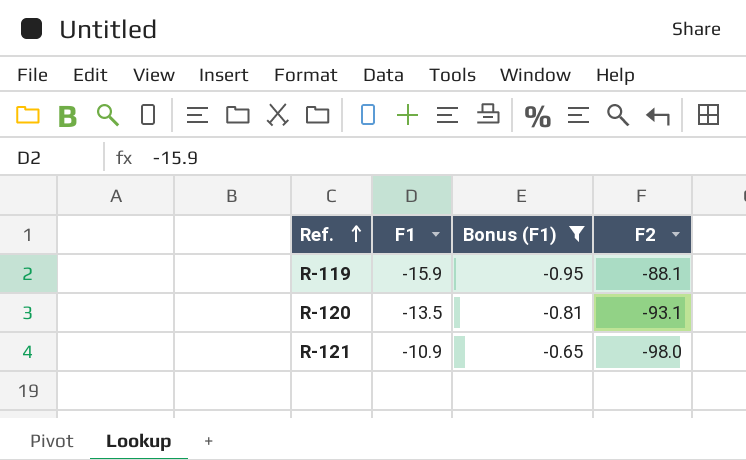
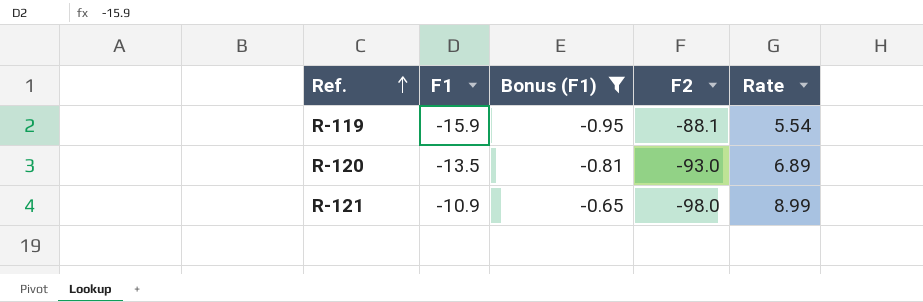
column Rate | formula: none -> [F2] / [F1]
R-120 | F2: -93.1 -> -93.0

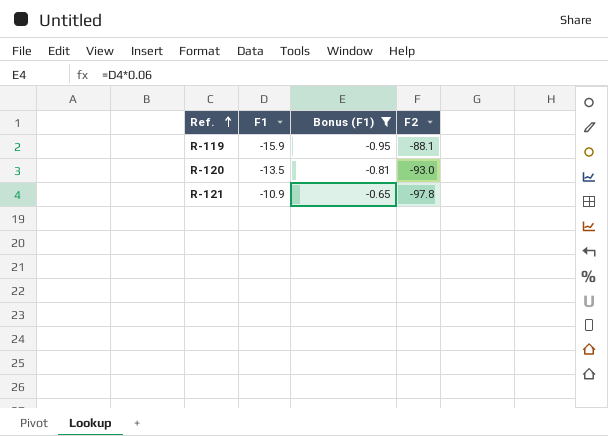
column Rate | formula: [F2] / [F1] -> none
R-121 | F2: -98.0 -> -97.8

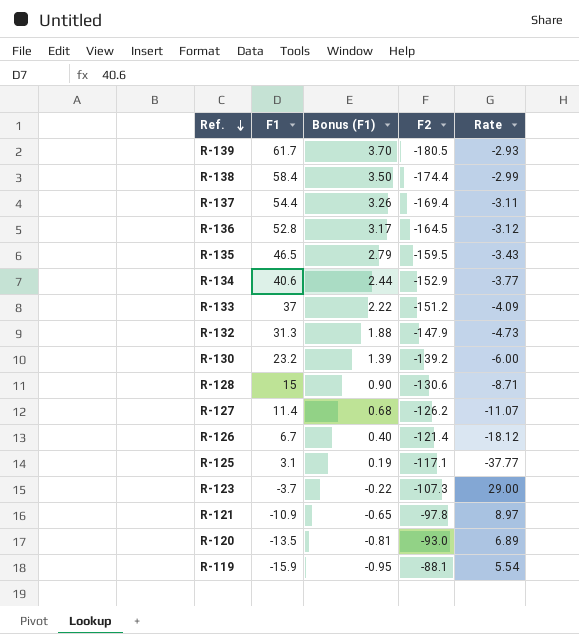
filter: Bonus (F1) <= -0.65 -> none
row order: Ref. ascending -> Ref. descending
column Rate | formula: none -> [F2] / [F1]

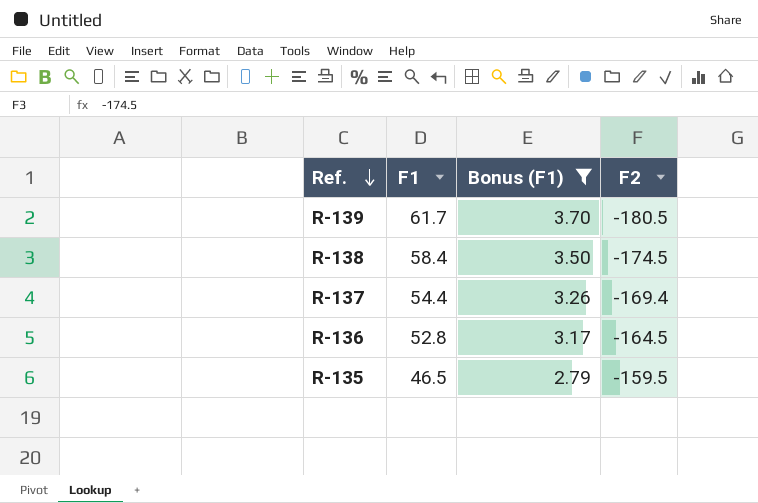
filter: none -> Bonus (F1) >= 2.79
column Rate | formula: [F2] / [F1] -> none
R-138 | F2: -174.4 -> -174.5

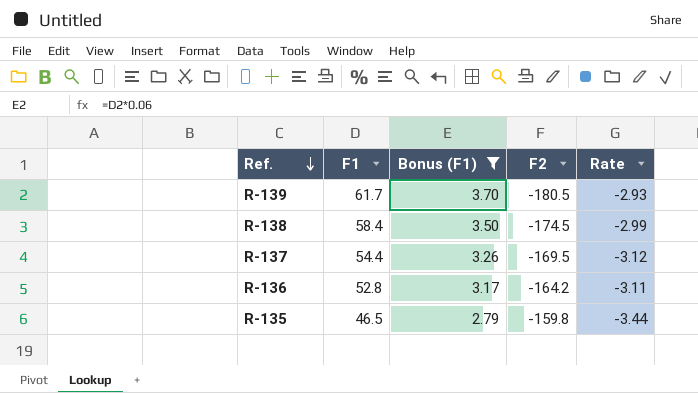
column Rate | formula: none -> [F2] / [F1]
R-137 | F2: -169.4 -> -169.5
R-136 | F2: -164.5 -> -164.2
R-135 | F2: -159.5 -> -159.8

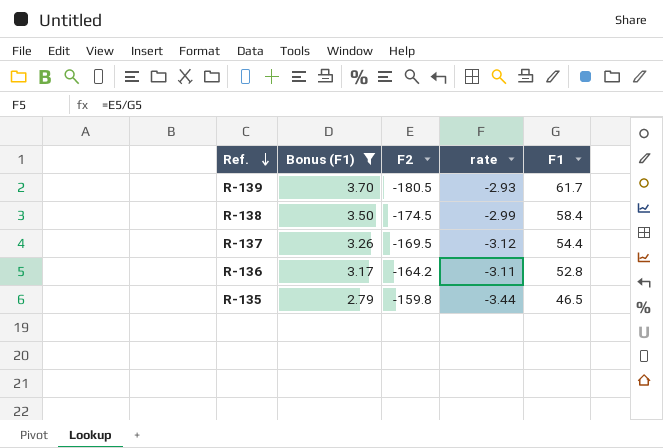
column name: Rate -> rate
column F1 | position: 2 -> 5

